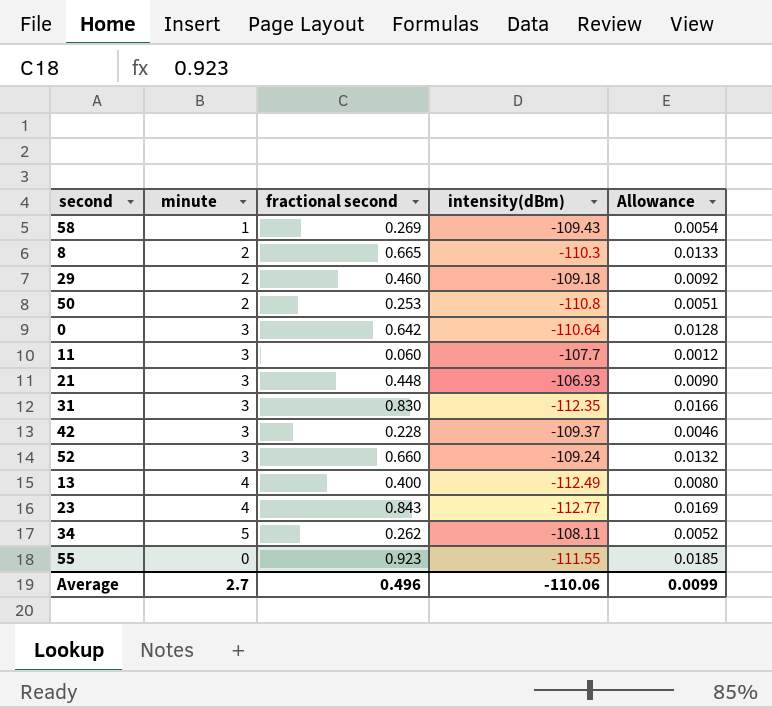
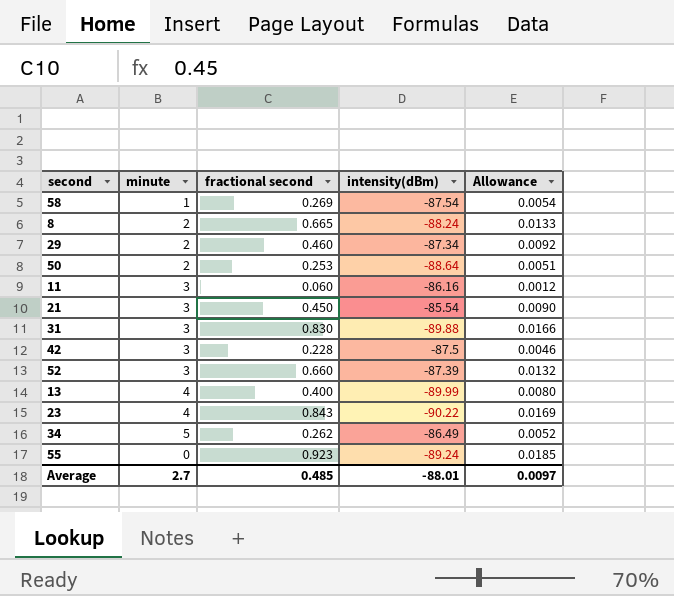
row 0: 3 | 0.642 | -110.64 | 0.0128 -> none
58 | intensity(dBm): -109.43 -> -87.54
8 | intensity(dBm): -110.3 -> -88.24
29 | intensity(dBm): -109.18 -> -87.34
50 | intensity(dBm): -110.8 -> -88.64
11 | intensity(dBm): -107.7 -> -86.16
21 | fractional second: 0.448 -> 0.450
21 | intensity(dBm): -106.93 -> -85.54
31 | intensity(dBm): -112.35 -> -89.88
42 | intensity(dBm): -109.37 -> -87.5
52 | intensity(dBm): -109.24 -> -87.39
13 | intensity(dBm): -112.49 -> -89.99
23 | intensity(dBm): -112.77 -> -90.22
34 | intensity(dBm): -108.11 -> -86.49
55 | intensity(dBm): -111.55 -> -89.24
Average | fractional second: 0.496 -> 0.485
Average | intensity(dBm): -110.06 -> -88.01
Average | Allowance: 0.0099 -> 0.0097

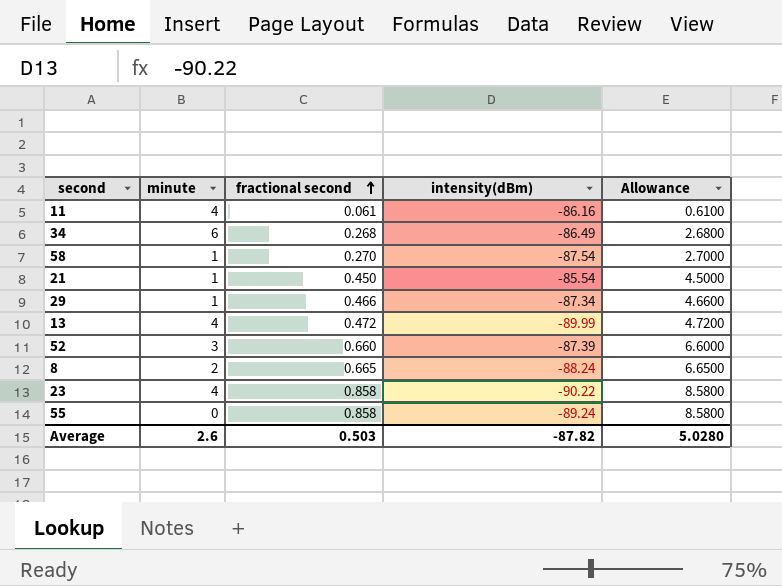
row order: none -> fractional second ascending
column Allowance | formula: [fractional second] * 0.02 -> [fractional second] * 10
row 50: 2 | 0.253 | -88.64 | 0.0051 -> none
row 31: 3 | 0.830 | -89.88 | 0.0166 -> none
row 42: 3 | 0.228 | -87.5 | 0.0046 -> none
11 | minute: 3 -> 4
11 | fractional second: 0.060 -> 0.061
34 | minute: 5 -> 6
34 | fractional second: 0.262 -> 0.268
58 | fractional second: 0.269 -> 0.270
21 | minute: 3 -> 1
29 | minute: 2 -> 1
29 | fractional second: 0.460 -> 0.466
13 | fractional second: 0.400 -> 0.472
23 | fractional second: 0.843 -> 0.858
55 | fractional second: 0.923 -> 0.858
Average | minute: 2.7 -> 2.6
Average | fractional second: 0.485 -> 0.503
Average | intensity(dBm): -88.01 -> -87.82
Average | Allowance: 0.0097 -> 5.0280

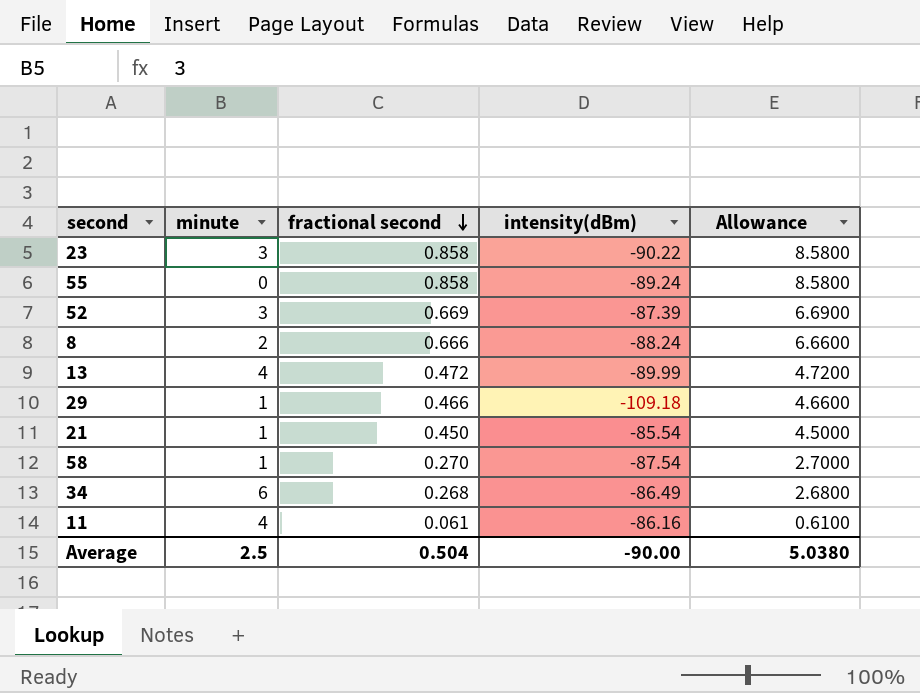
row order: fractional second ascending -> fractional second descending
23 | minute: 4 -> 3
52 | fractional second: 0.660 -> 0.669
52 | Allowance: 6.6000 -> 6.6900
8 | fractional second: 0.665 -> 0.666
8 | Allowance: 6.6500 -> 6.6600
29 | intensity(dBm): -87.34 -> -109.18
Average | minute: 2.6 -> 2.5
Average | fractional second: 0.503 -> 0.504
Average | intensity(dBm): -87.82 -> -90.00
Average | Allowance: 5.0280 -> 5.0380

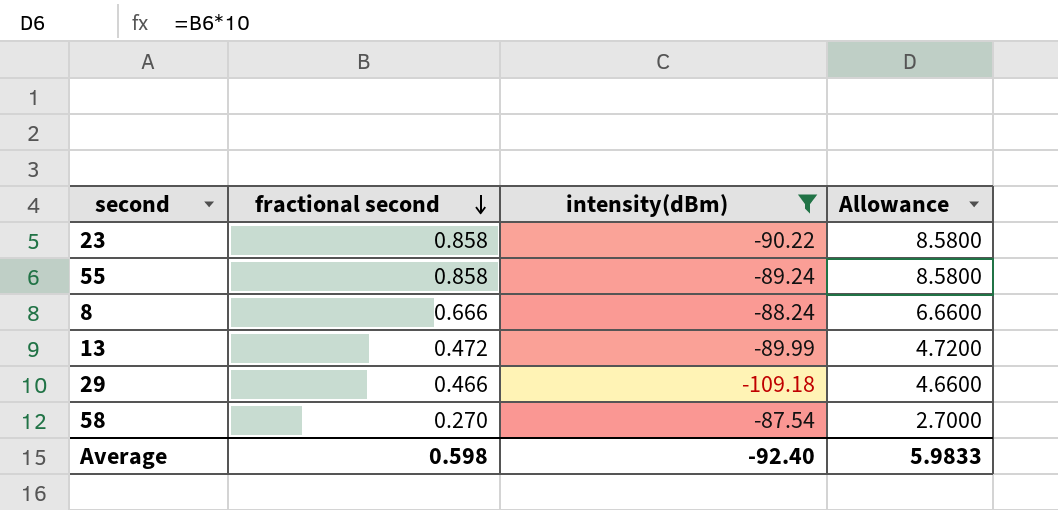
filter: none -> intensity(dBm) <= -87.54
column minute | position: 2 -> none
Average | fractional second: 0.504 -> 0.598
Average | intensity(dBm): -90.00 -> -92.40
Average | Allowance: 5.0380 -> 5.9833

